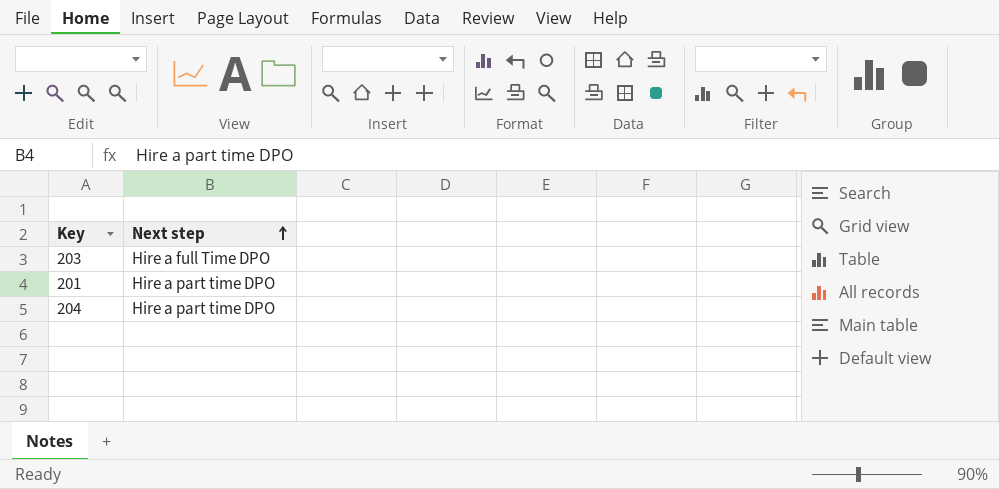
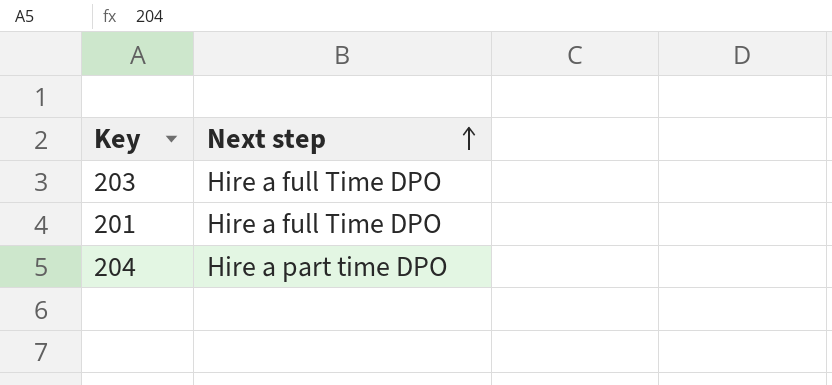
201 | Next step: Hire a part time DPO -> Hire a full Time DPO

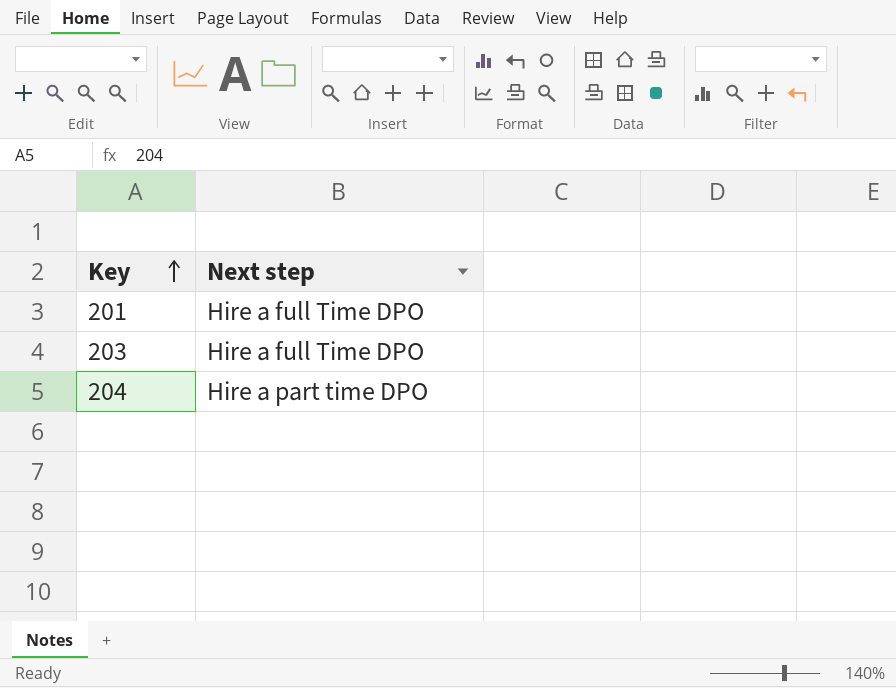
row order: Next step ascending -> Key ascending

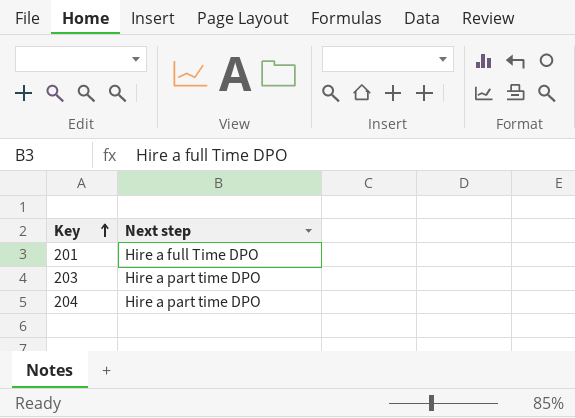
203 | Next step: Hire a full Time DPO -> Hire a part time DPO

